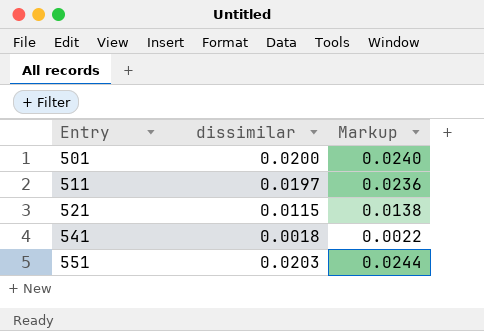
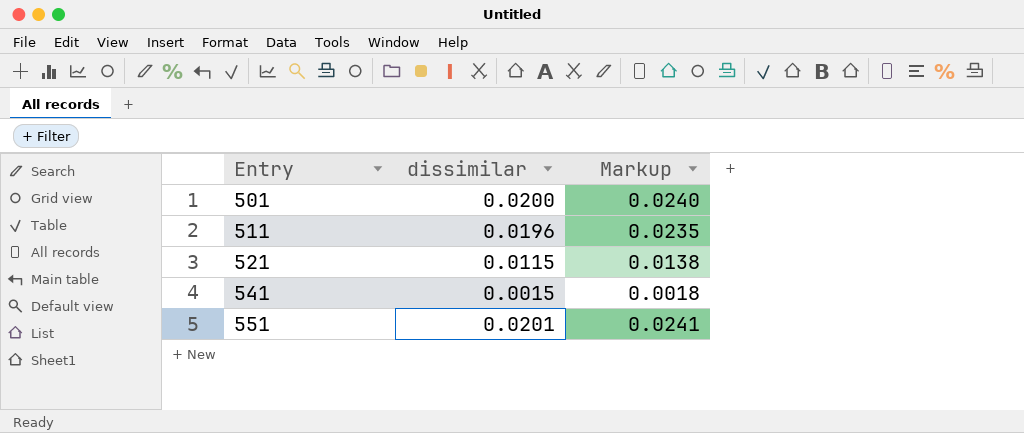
511 | dissimilar: 0.0197 -> 0.0196
511 | Markup: 0.0236 -> 0.0235
541 | dissimilar: 0.0018 -> 0.0015
541 | Markup: 0.0022 -> 0.0018
551 | dissimilar: 0.0203 -> 0.0201
551 | Markup: 0.0244 -> 0.0241

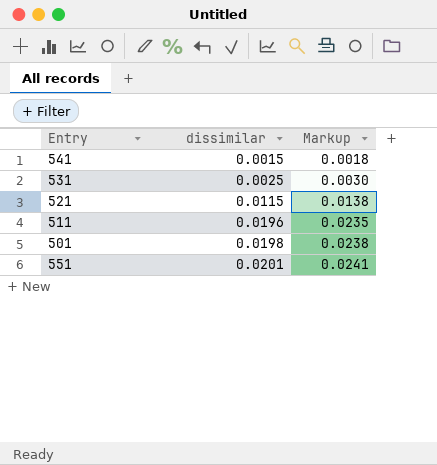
row order: Entry ascending -> dissimilar ascending
row 531: none -> 0.0025 | 0.0030
501 | dissimilar: 0.0200 -> 0.0198
501 | Markup: 0.0240 -> 0.0238

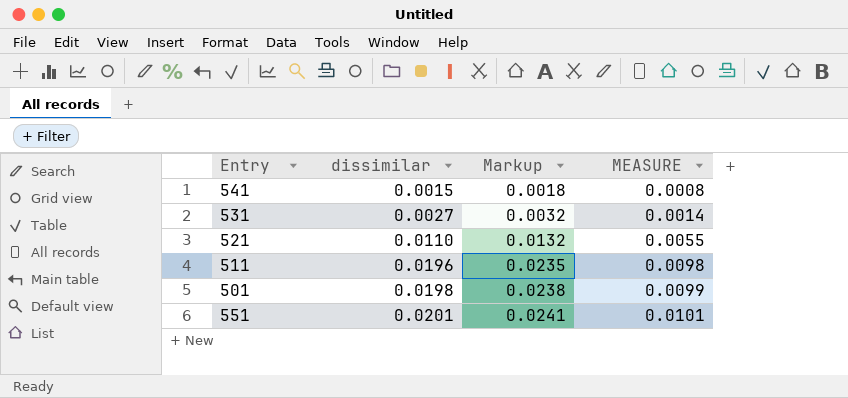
column MEASURE | formula: none -> [dissimilar] * 0.5
531 | dissimilar: 0.0025 -> 0.0027
531 | Markup: 0.0030 -> 0.0032
521 | dissimilar: 0.0115 -> 0.0110
521 | Markup: 0.0138 -> 0.0132

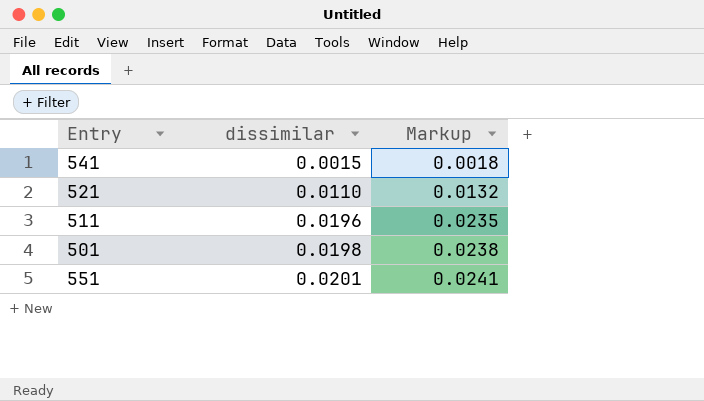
column MEASURE | formula: [dissimilar] * 0.5 -> none
row 531: 0.0027 | 0.0032 | 0.0014 -> none

